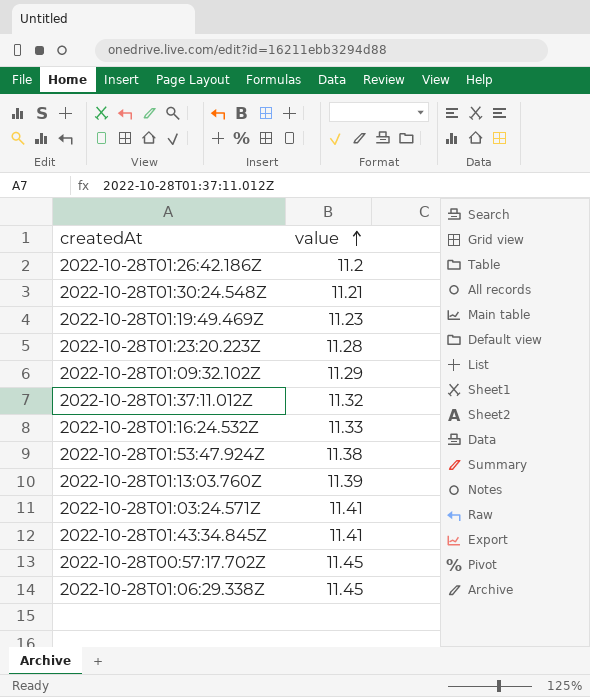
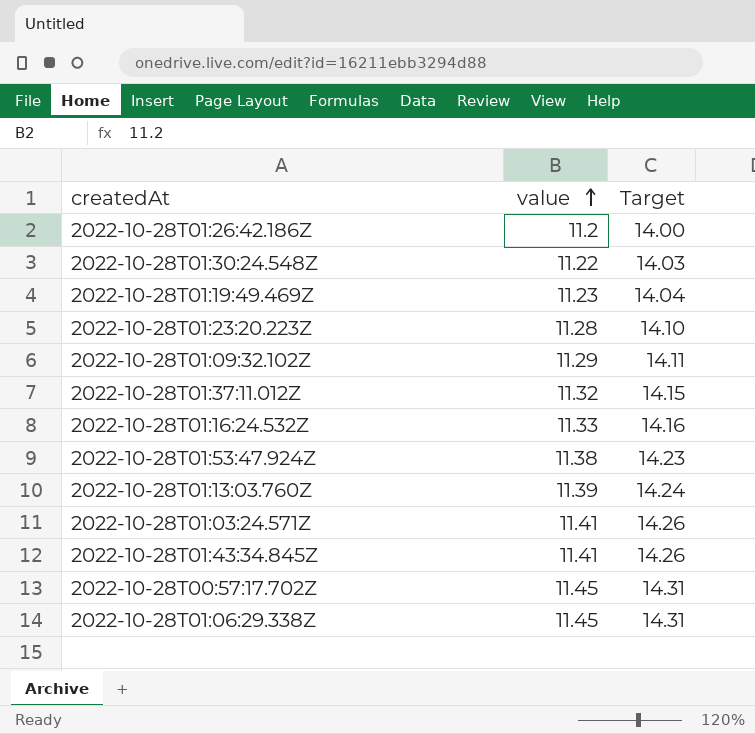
column Target | formula: none -> [value] * 1.25
2022-10-28T01:30:24.548Z | value: 11.21 -> 11.22

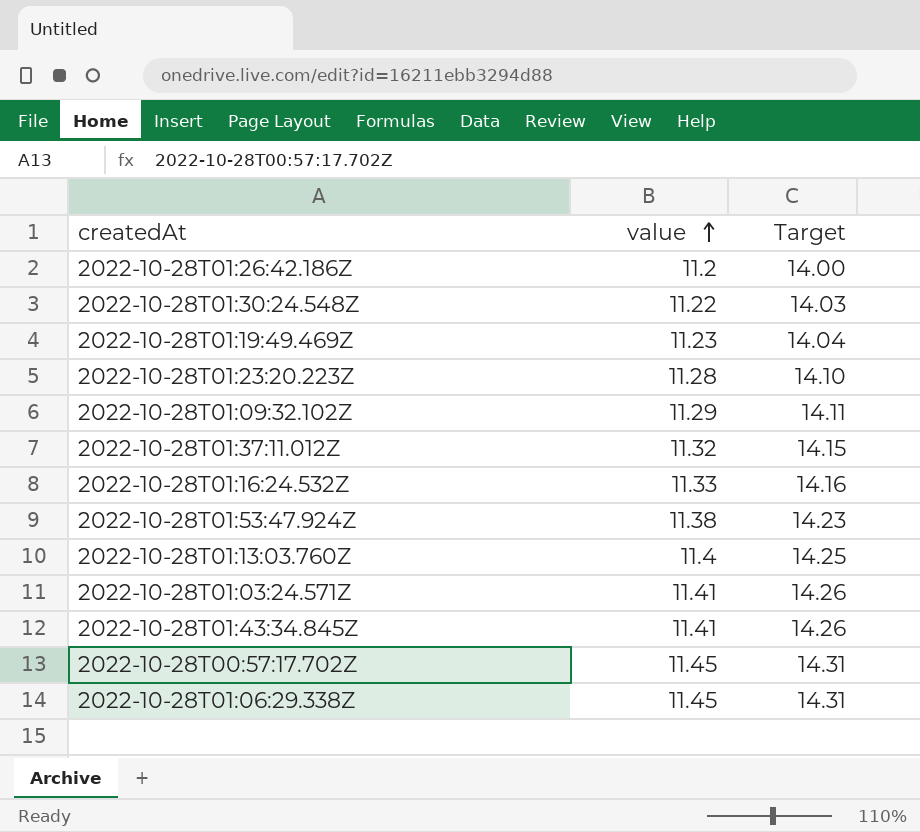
2022-10-28T01:13:03.760Z | value: 11.39 -> 11.4
2022-10-28T01:13:03.760Z | Target: 14.24 -> 14.25

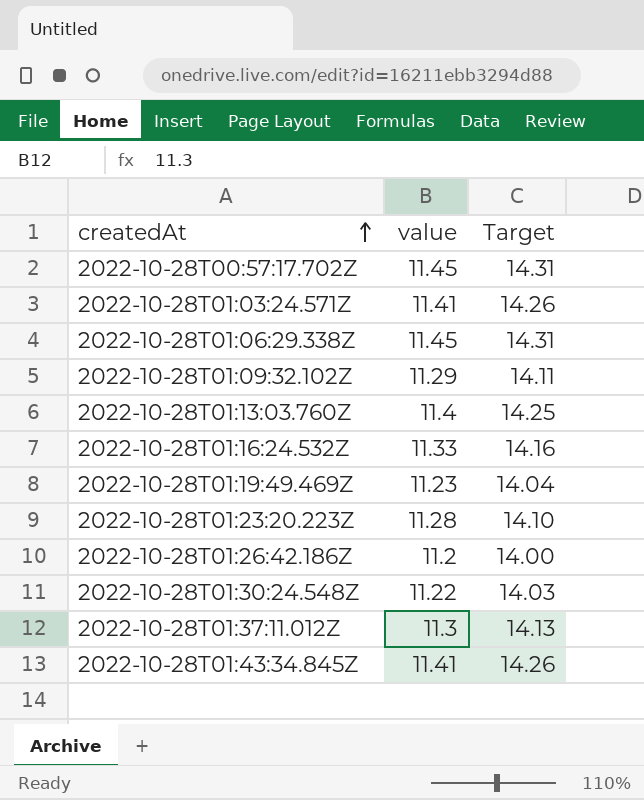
row order: value ascending -> createdAt ascending
row 2022-10-28T01:53:47.924Z: 11.38 | 14.23 -> none
2022-10-28T01:37:11.012Z | value: 11.32 -> 11.3
2022-10-28T01:37:11.012Z | Target: 14.15 -> 14.13

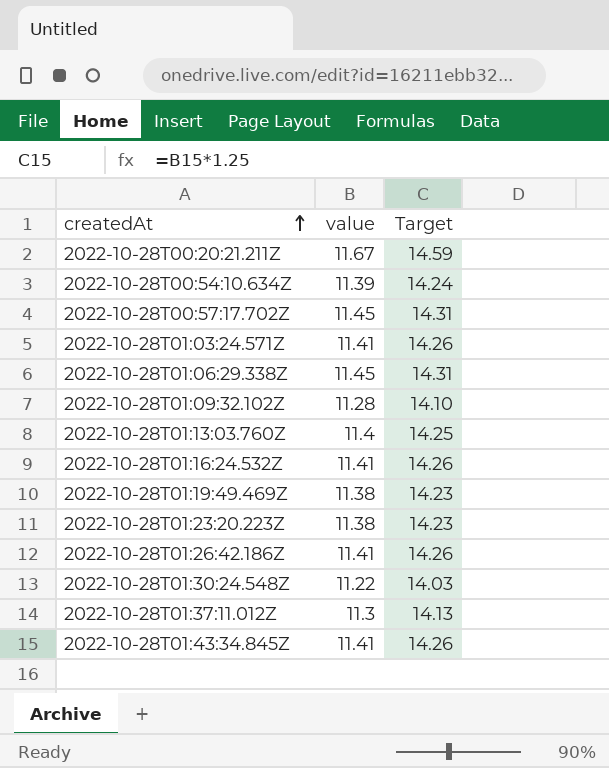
row 2022-10-28T00:20:21.211Z: none -> 11.67 | 14.59
row 2022-10-28T00:54:10.634Z: none -> 11.39 | 14.24
2022-10-28T01:09:32.102Z | value: 11.29 -> 11.28
2022-10-28T01:09:32.102Z | Target: 14.11 -> 14.10
2022-10-28T01:16:24.532Z | value: 11.33 -> 11.41
2022-10-28T01:16:24.532Z | Target: 14.16 -> 14.26
2022-10-28T01:19:49.469Z | value: 11.23 -> 11.38
2022-10-28T01:19:49.469Z | Target: 14.04 -> 14.23
2022-10-28T01:23:20.223Z | value: 11.28 -> 11.38
2022-10-28T01:23:20.223Z | Target: 14.10 -> 14.23
2022-10-28T01:26:42.186Z | value: 11.2 -> 11.41
2022-10-28T01:26:42.186Z | Target: 14.00 -> 14.26

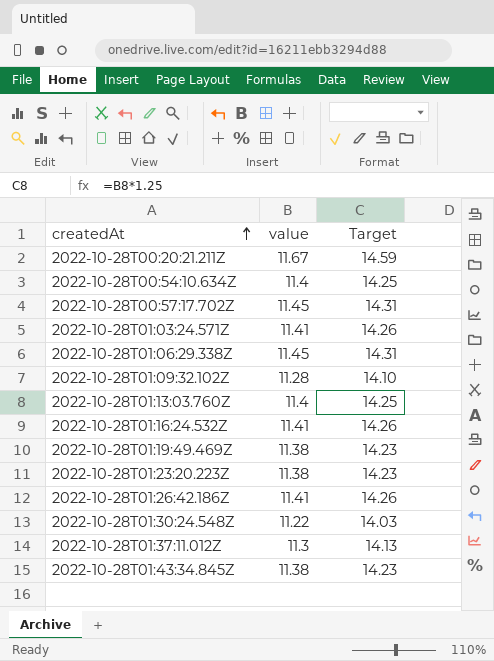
2022-10-28T00:54:10.634Z | value: 11.39 -> 11.4
2022-10-28T00:54:10.634Z | Target: 14.24 -> 14.25
2022-10-28T01:43:34.845Z | value: 11.41 -> 11.38
2022-10-28T01:43:34.845Z | Target: 14.26 -> 14.23

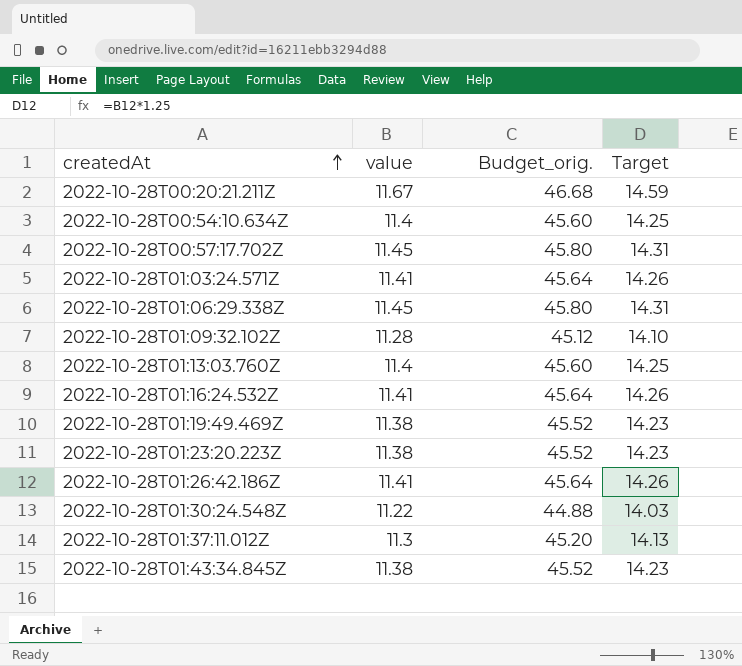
column Budget_orig. | formula: none -> [value] * 4

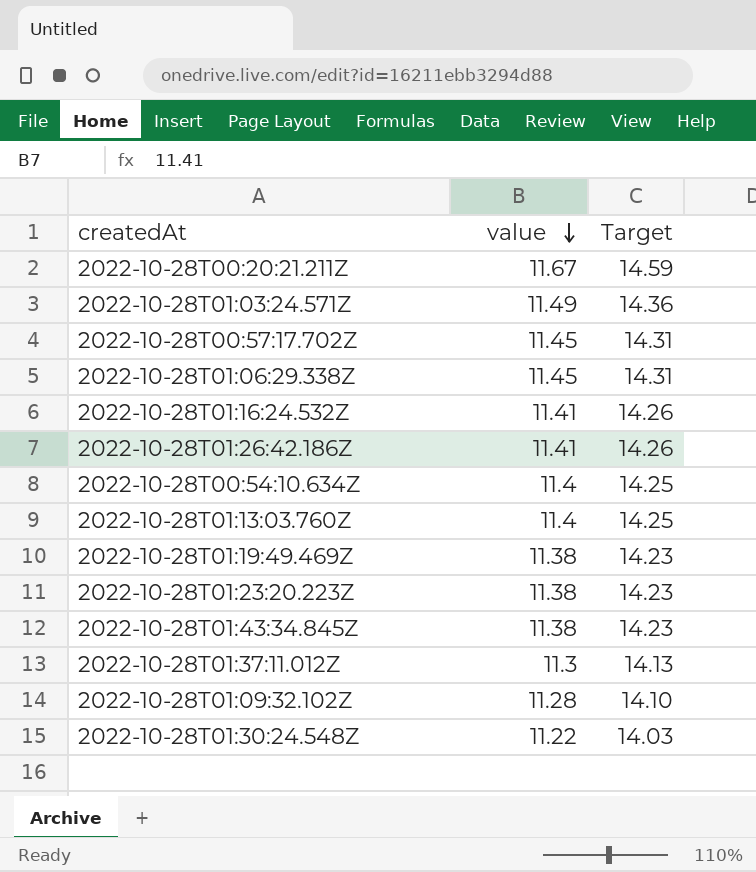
row order: createdAt ascending -> value descending
column Budget_orig. | formula: [value] * 4 -> none
2022-10-28T01:03:24.571Z | value: 11.41 -> 11.49
2022-10-28T01:03:24.571Z | Target: 14.26 -> 14.36

